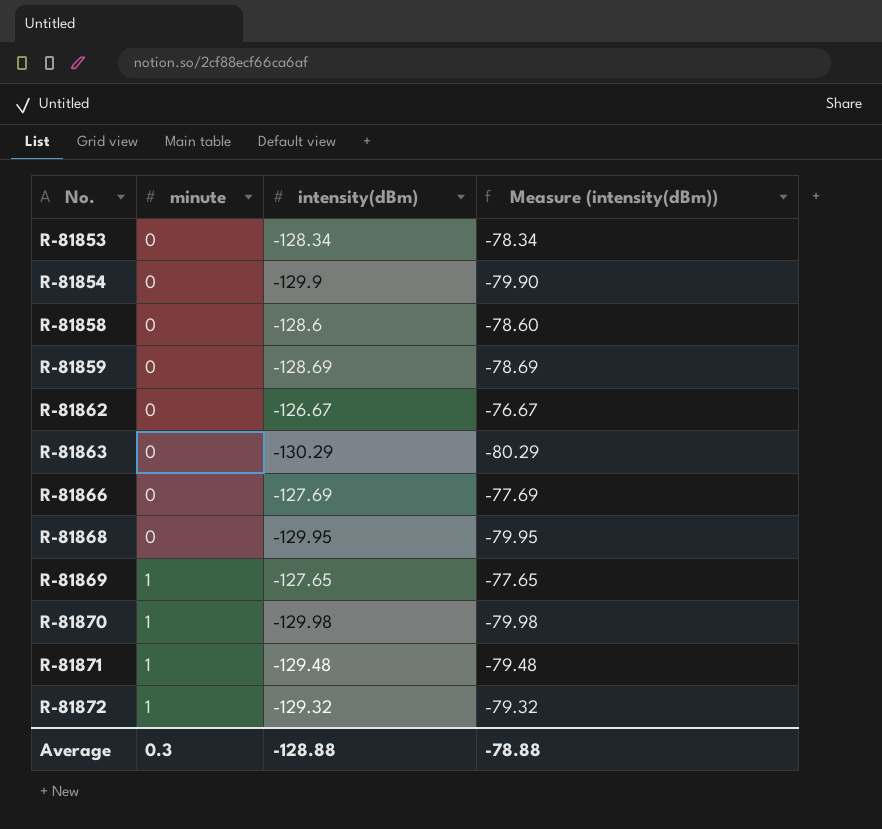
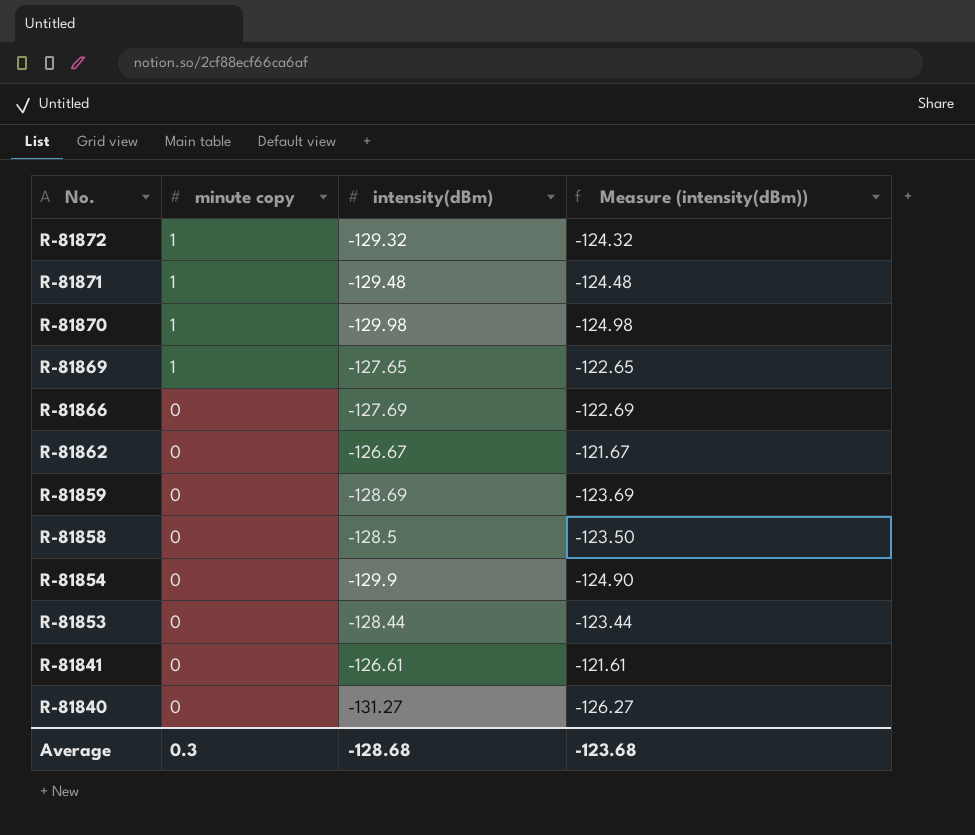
row order: No. ascending -> No. descending
column name: minute -> minute copy
column Measure (intensity(dBm)) | formula: [intensity(dBm)] + 50 -> [intensity(dBm)] + 5
row R-81863: 0 | -130.29 | -80.29 -> none
row R-81868: 0 | -129.95 | -79.95 -> none
R-81858 | intensity(dBm): -128.6 -> -128.5
R-81853 | intensity(dBm): -128.34 -> -128.44
row R-81841: none -> 0 | -126.61 | -121.61
row R-81840: none -> 0 | -131.27 | -126.27
Average | intensity(dBm): -128.88 -> -128.68
Average | Measure (intensity(dBm)): -78.88 -> -123.68

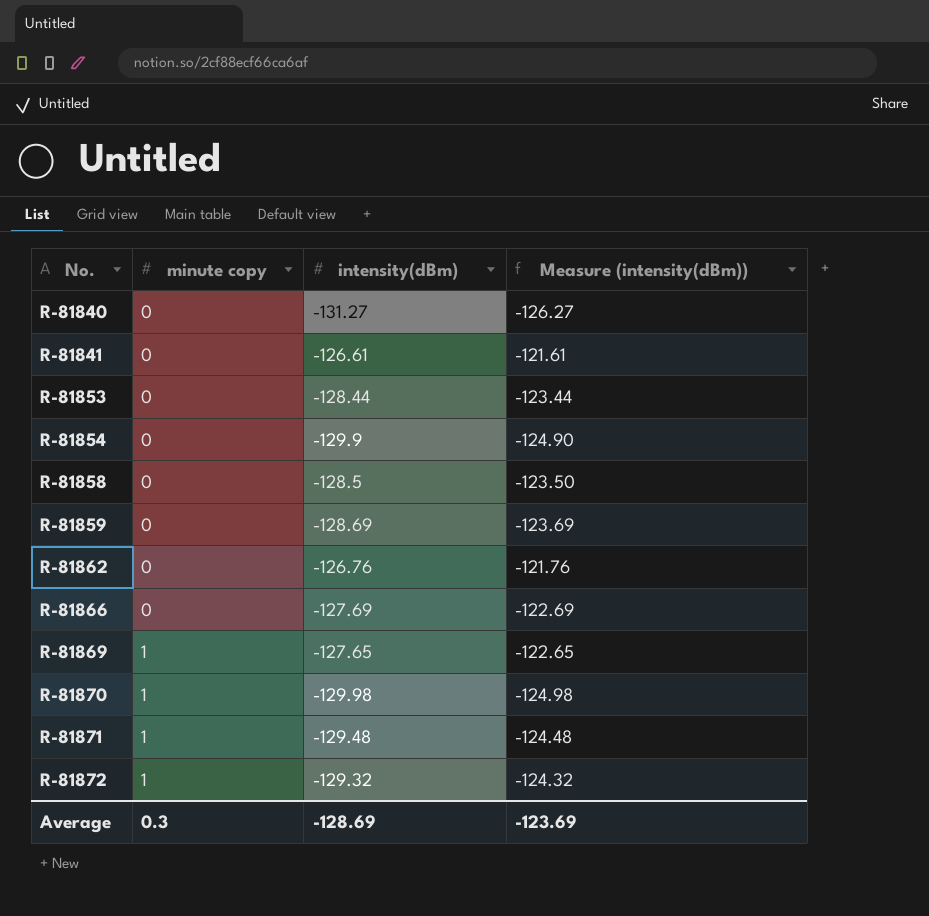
row order: No. descending -> No. ascending
R-81862 | intensity(dBm): -126.67 -> -126.76
R-81862 | Measure (intensity(dBm)): -121.67 -> -121.76
Average | intensity(dBm): -128.68 -> -128.69
Average | Measure (intensity(dBm)): -123.68 -> -123.69

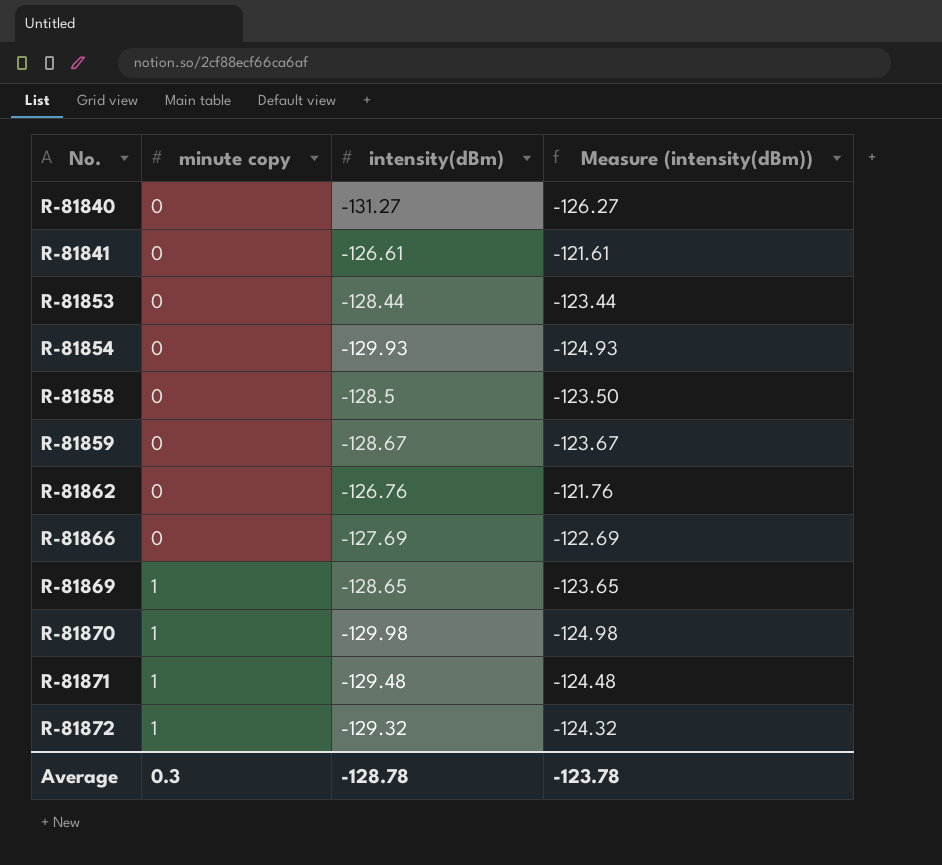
R-81854 | intensity(dBm): -129.9 -> -129.93
R-81854 | Measure (intensity(dBm)): -124.90 -> -124.93
R-81859 | intensity(dBm): -128.69 -> -128.67
R-81859 | Measure (intensity(dBm)): -123.69 -> -123.67
R-81869 | intensity(dBm): -127.65 -> -128.65
R-81869 | Measure (intensity(dBm)): -122.65 -> -123.65
Average | intensity(dBm): -128.69 -> -128.78
Average | Measure (intensity(dBm)): -123.69 -> -123.78

